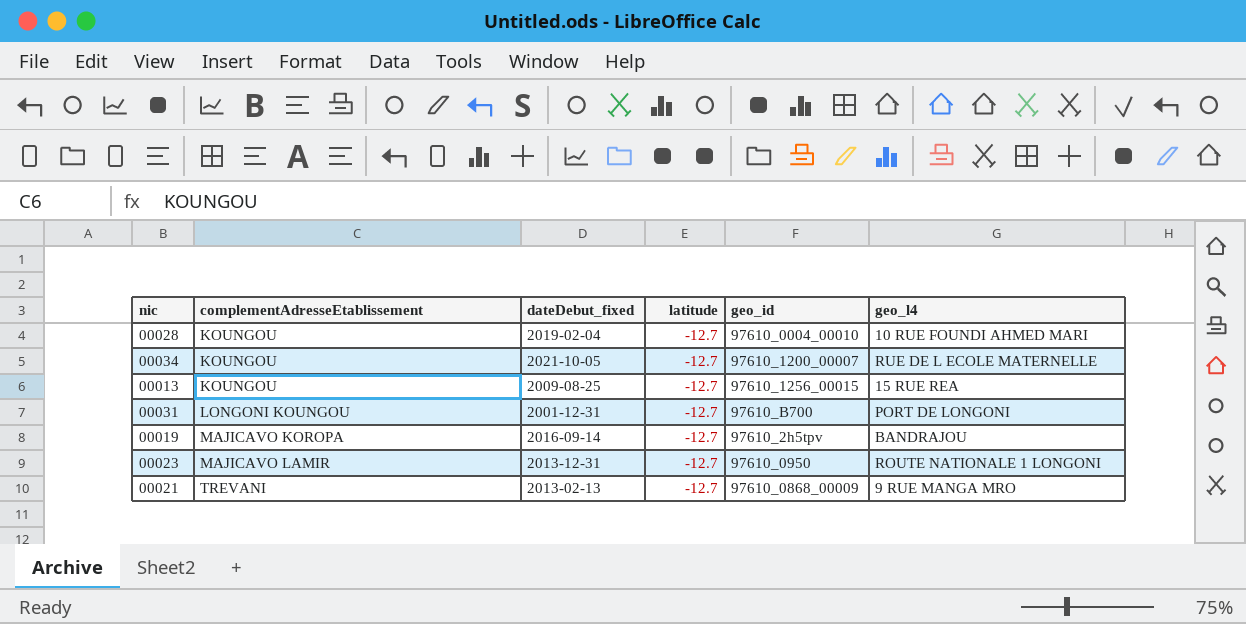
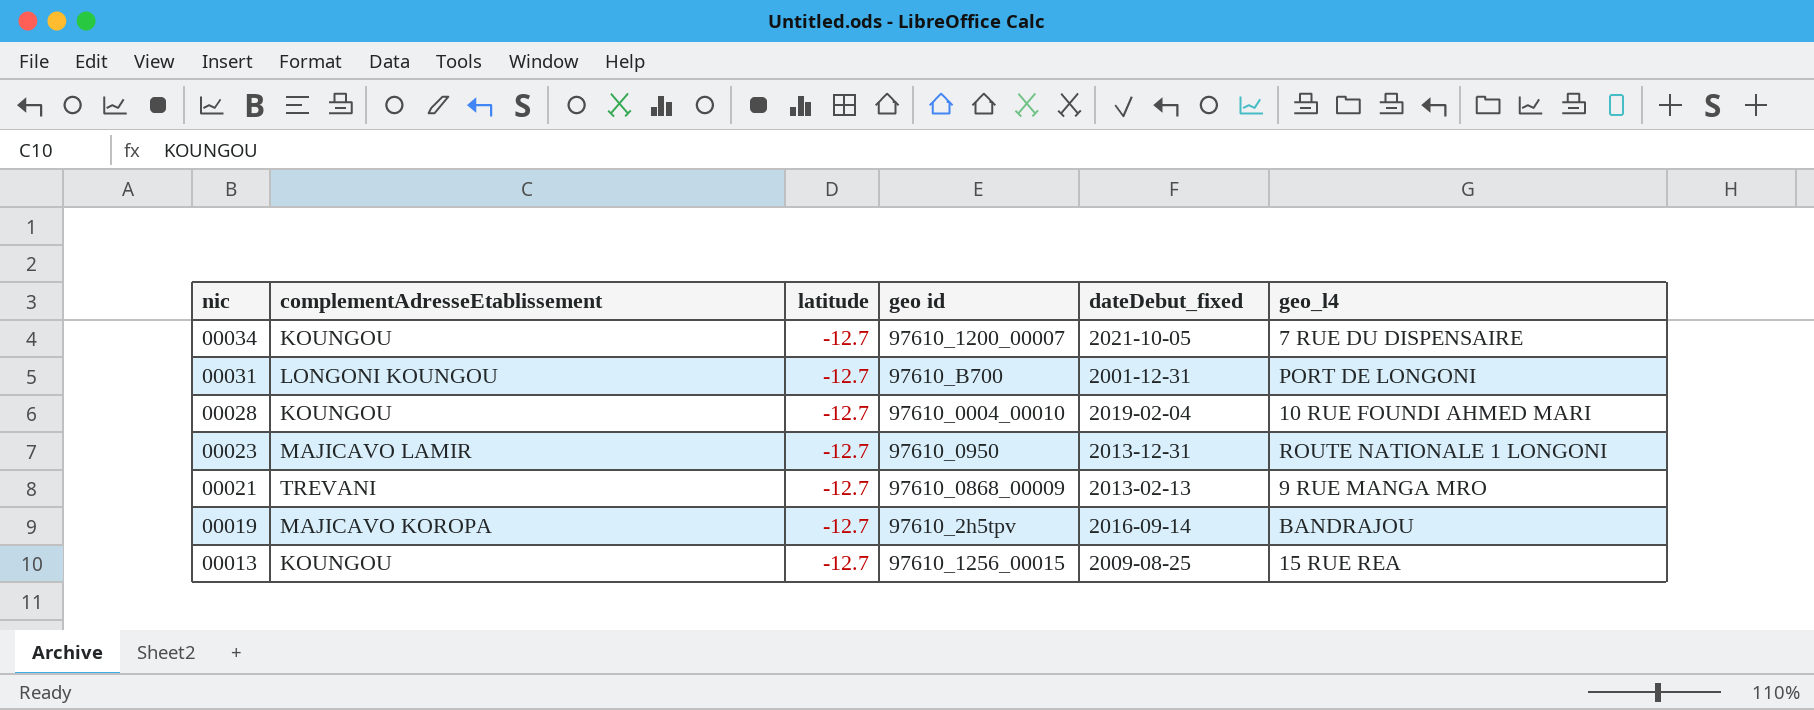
row order: complementAdresseEtablissement ascending -> nic descending
column name: geo_id -> geo id
column dateDebut_fixed | position: 3 -> 5
00034 | geo_l4: RUE DE L ECOLE MATERNELLE -> 7 RUE DU DISPENSAIRE

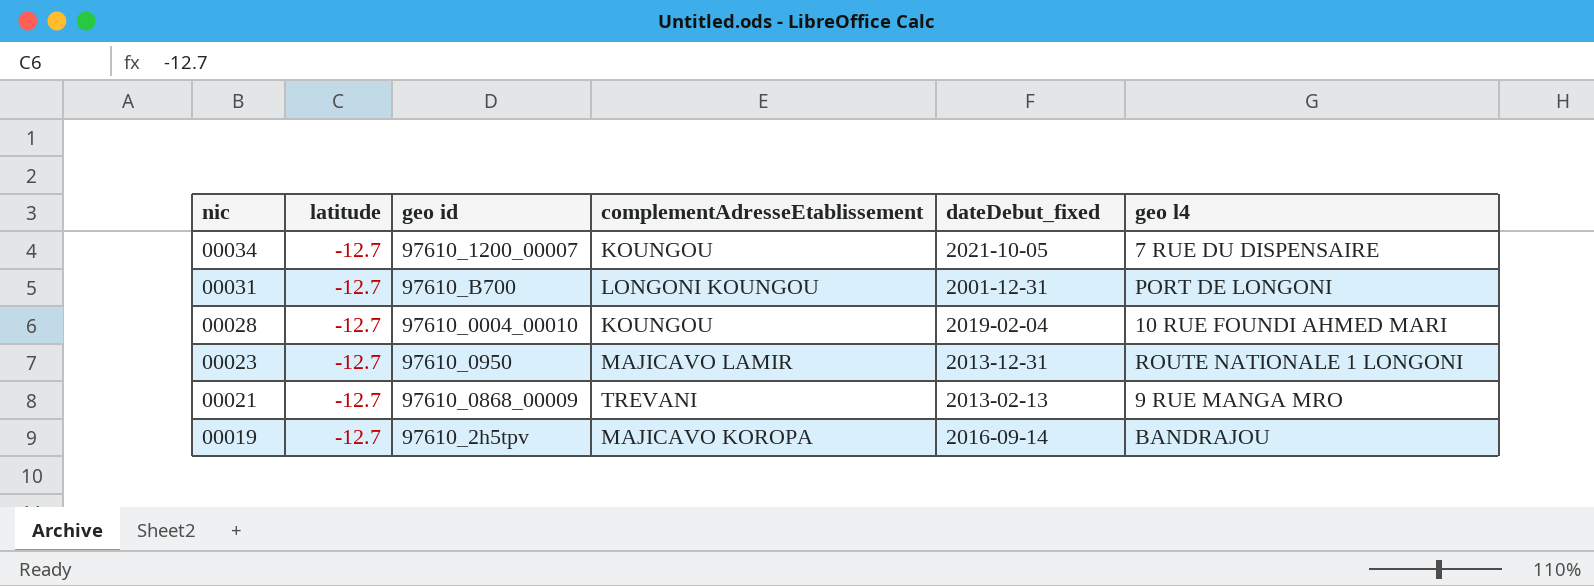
column complementAdresseEtablissement | position: 2 -> 4
column name: geo_l4 -> geo l4
row 00013: KOUNGOU | -12.7 | 97610_1256_00015 | 2009-08-25 | 15 RUE REA -> none

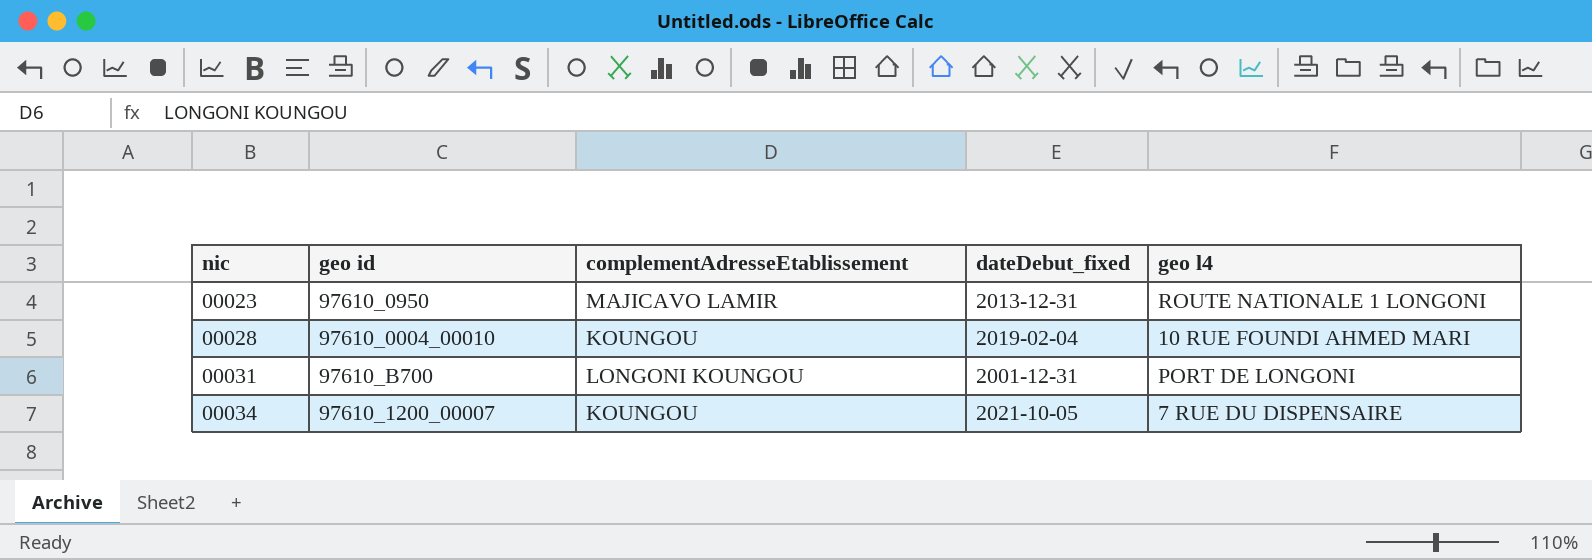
row order: nic descending -> nic ascending
column latitude | position: 2 -> none
row 00021: -12.7 | 97610_0868_00009 | TREVANI | 2013-02-13 | 9 RUE MANGA MRO -> none
row 00019: -12.7 | 97610_2h5tpv | MAJICAVO KOROPA | 2016-09-14 | BANDRAJOU -> none

